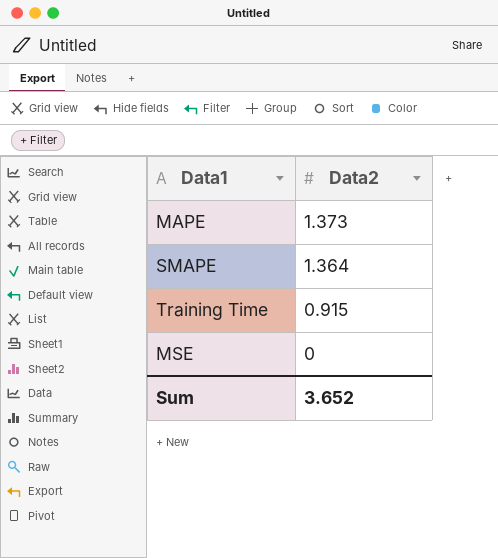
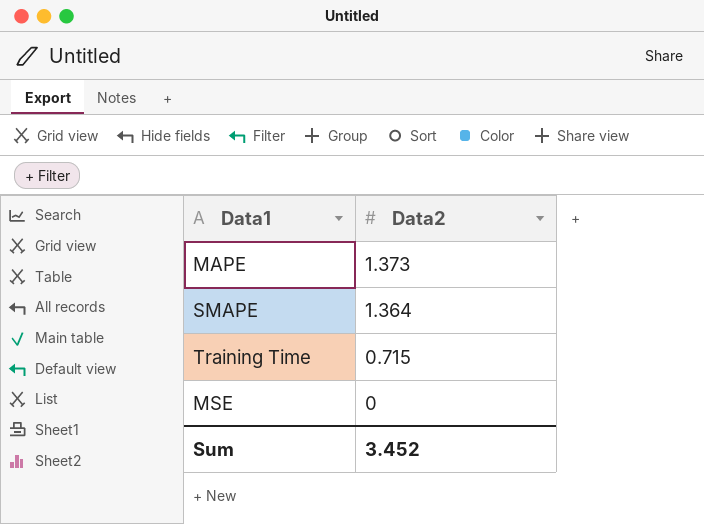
Training Time | Data2: 0.915 -> 0.715
Sum | Data2: 3.652 -> 3.452

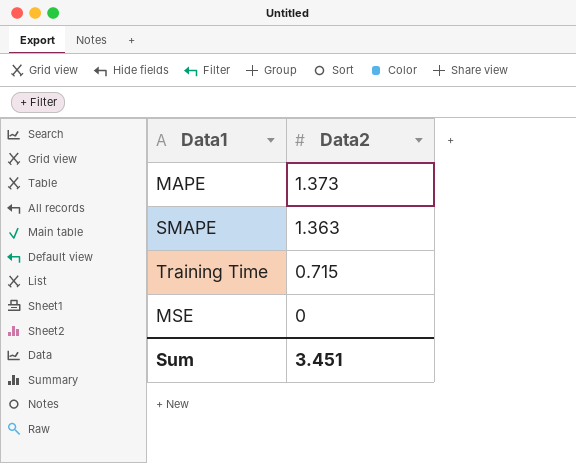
SMAPE | Data2: 1.364 -> 1.363
Sum | Data2: 3.452 -> 3.451

